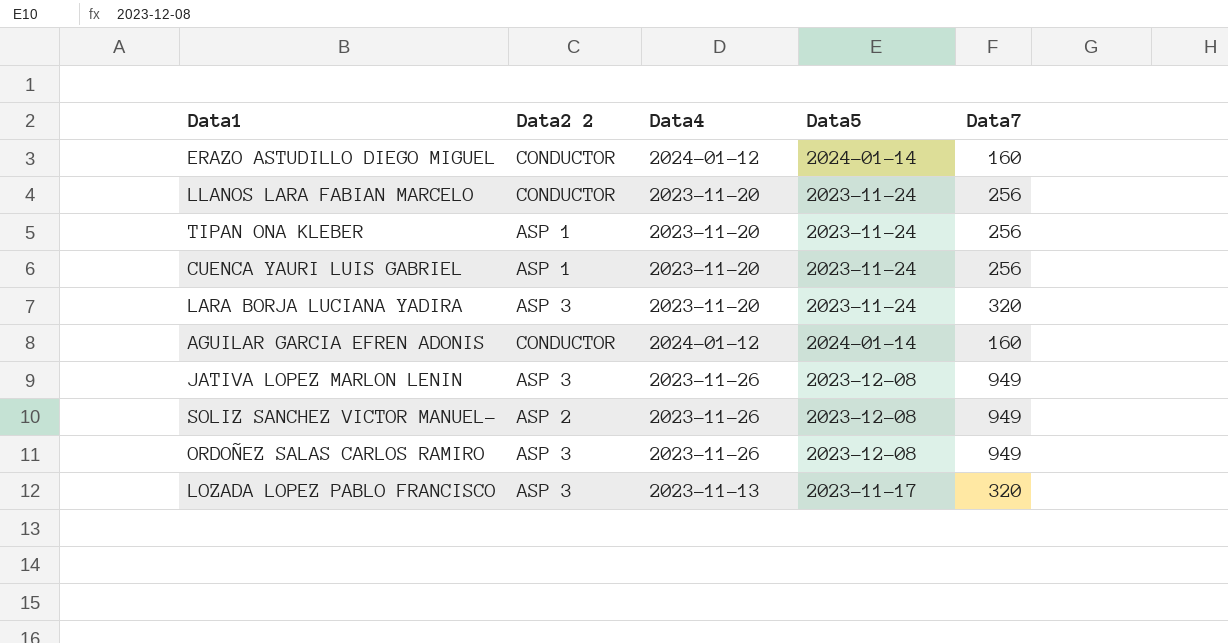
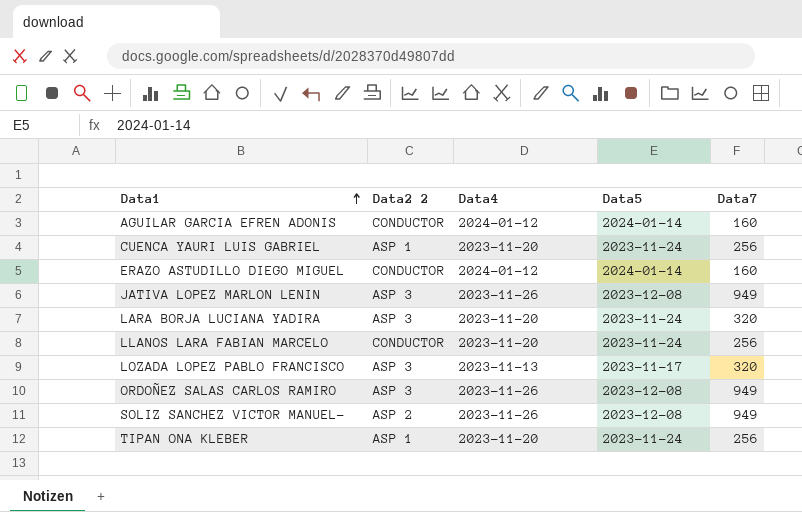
row order: none -> Data1 ascending

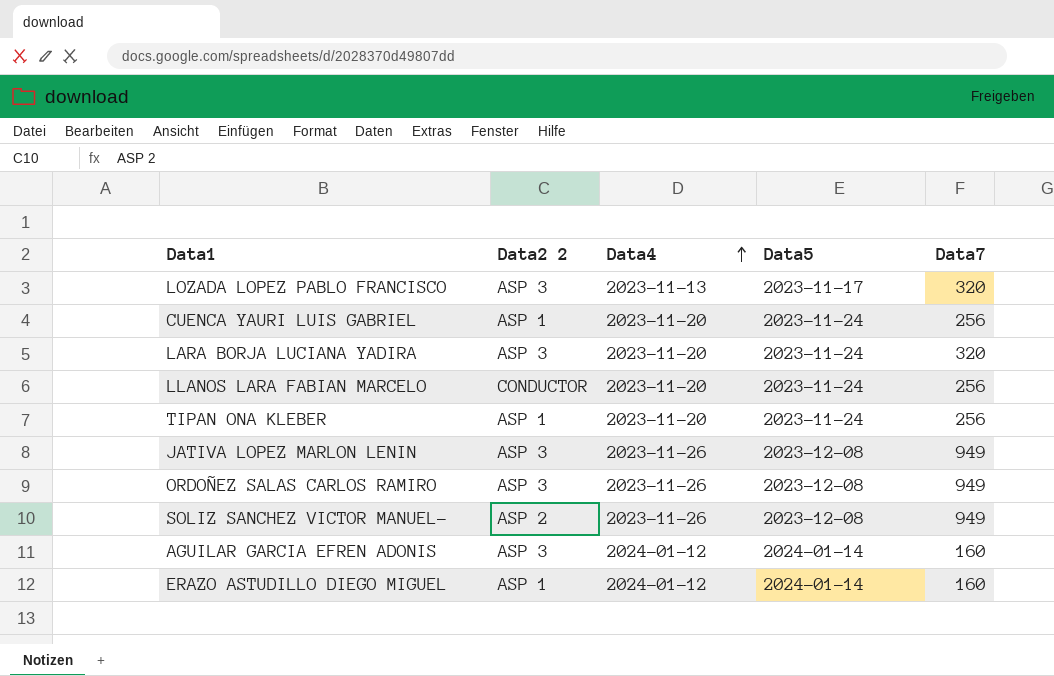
row order: Data1 ascending -> Data4 ascending
AGUILAR GARCIA EFREN ADONIS | Data2 2: CONDUCTOR -> ASP 3
ERAZO ASTUDILLO DIEGO MIGUEL | Data2 2: CONDUCTOR -> ASP 1

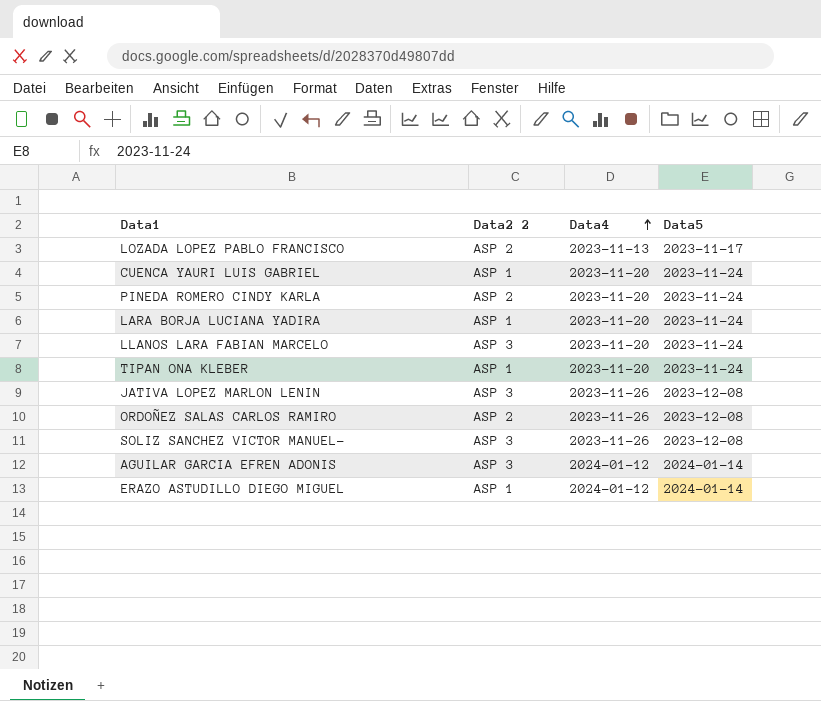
column Data7 | position: 5 -> none
LOZADA LOPEZ PABLO FRANCISCO | Data2 2: ASP 3 -> ASP 2
row PINEDA ROMERO CINDY KARLA: none -> ASP 2 | 2023-11-20 | 2023-11-24
LARA BORJA LUCIANA YADIRA | Data2 2: ASP 3 -> ASP 1
LLANOS LARA FABIAN MARCELO | Data2 2: CONDUCTOR -> ASP 3
ORDOÑEZ SALAS CARLOS RAMIRO | Data2 2: ASP 3 -> ASP 2
SOLIZ SANCHEZ VICTOR MANUEL- | Data2 2: ASP 2 -> ASP 3

